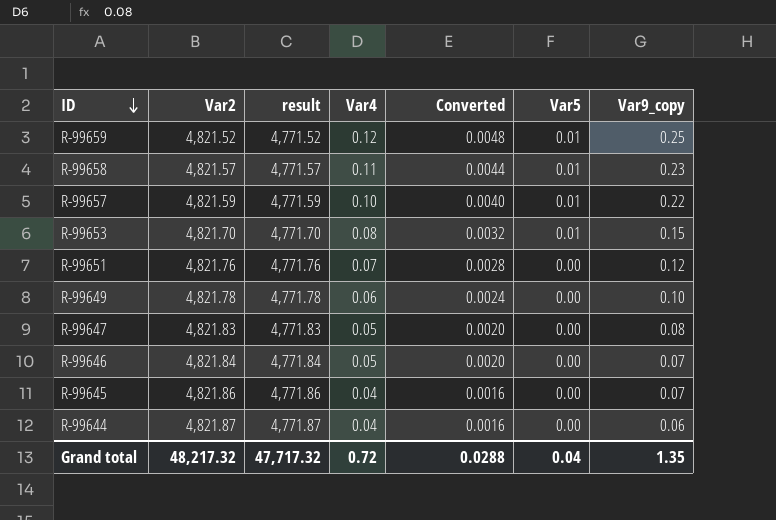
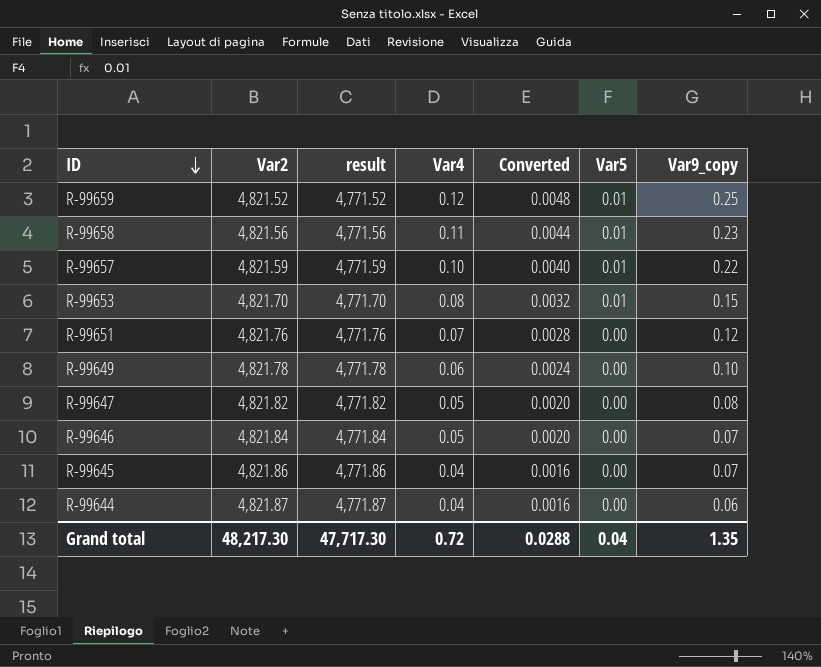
R-99658 | Var2: 4,821.57 -> 4,821.56
R-99658 | result: 4,771.57 -> 4,771.56
R-99647 | Var2: 4,821.83 -> 4,821.82
R-99647 | result: 4,771.83 -> 4,771.82
Grand total | Var2: 48,217.32 -> 48,217.30
Grand total | result: 47,717.32 -> 47,717.30

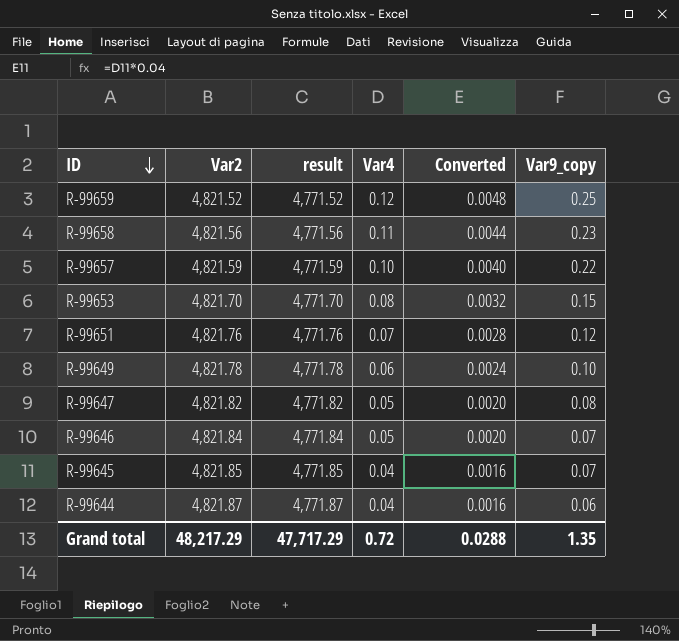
column Var5 | position: 6 -> none
R-99645 | Var2: 4,821.86 -> 4,821.85
R-99645 | result: 4,771.86 -> 4,771.85
Grand total | Var2: 48,217.30 -> 48,217.29
Grand total | result: 47,717.30 -> 47,717.29

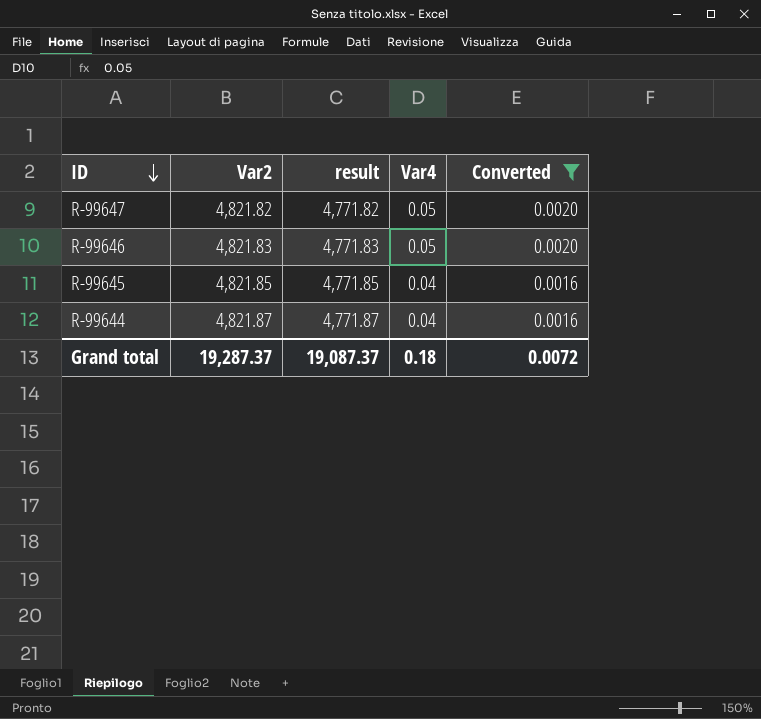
filter: none -> Converted <= 0.0020
column Var9_copy | position: 6 -> none
R-99646 | Var2: 4,821.84 -> 4,821.83
R-99646 | result: 4,771.84 -> 4,771.83
Grand total | Var2: 48,217.29 -> 19,287.37
Grand total | result: 47,717.29 -> 19,087.37
Grand total | Var4: 0.72 -> 0.18
Grand total | Converted: 0.0288 -> 0.0072

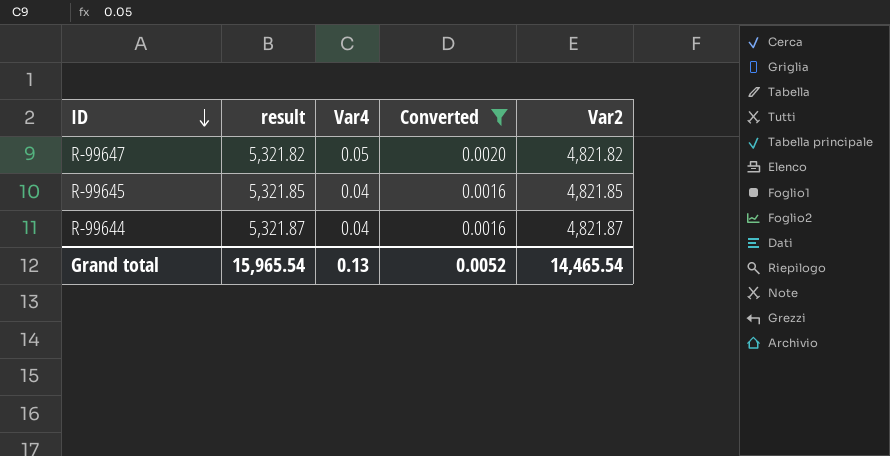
column result | formula: [Var2] - 50 -> [Var2] + 500
column Var2 | position: 2 -> 5
row R-99646: 4,821.83 | 4,771.83 | 0.05 | 0.0020 -> none
Grand total | result: 19,087.37 -> 15,965.54
Grand total | Var4: 0.18 -> 0.13
Grand total | Converted: 0.0072 -> 0.0052
Grand total | Var2: 19,287.37 -> 14,465.54

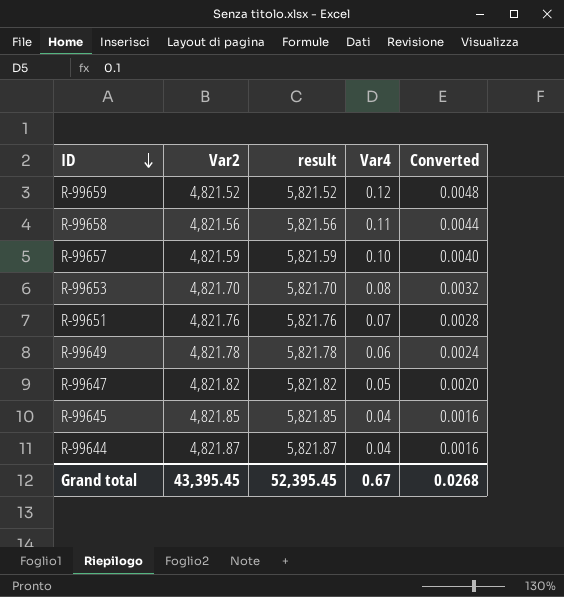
filter: Converted <= 0.0020 -> none
column Var2 | position: 5 -> 2
column result | formula: [Var2] + 500 -> [Var2] + 1000
Grand total | Var2: 14,465.54 -> 43,395.45
Grand total | result: 15,965.54 -> 52,395.45
Grand total | Var4: 0.13 -> 0.67
Grand total | Converted: 0.0052 -> 0.0268

